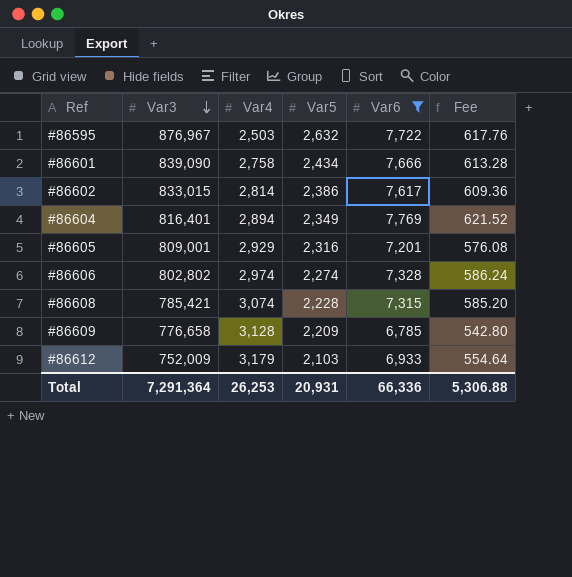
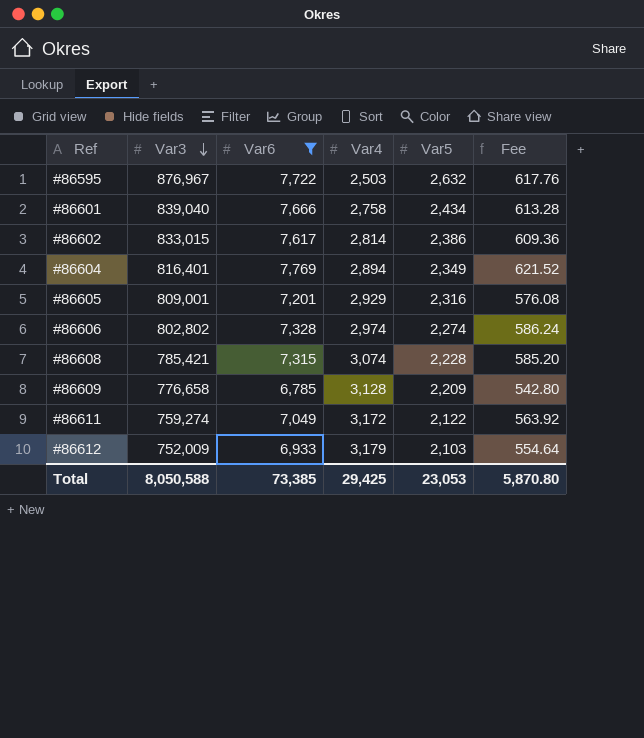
column Var6 | position: 5 -> 3
#86601 | Var3: 839,090 -> 839,040
row #86611: none -> 759,274 | 7,049 | 3,172 | 2,122 | 563.92
Total | Var3: 7,291,364 -> 8,050,588
Total | Var6: 66,336 -> 73,385
Total | Var4: 26,253 -> 29,425
Total | Var5: 20,931 -> 23,053
Total | Fee: 5,306.88 -> 5,870.80

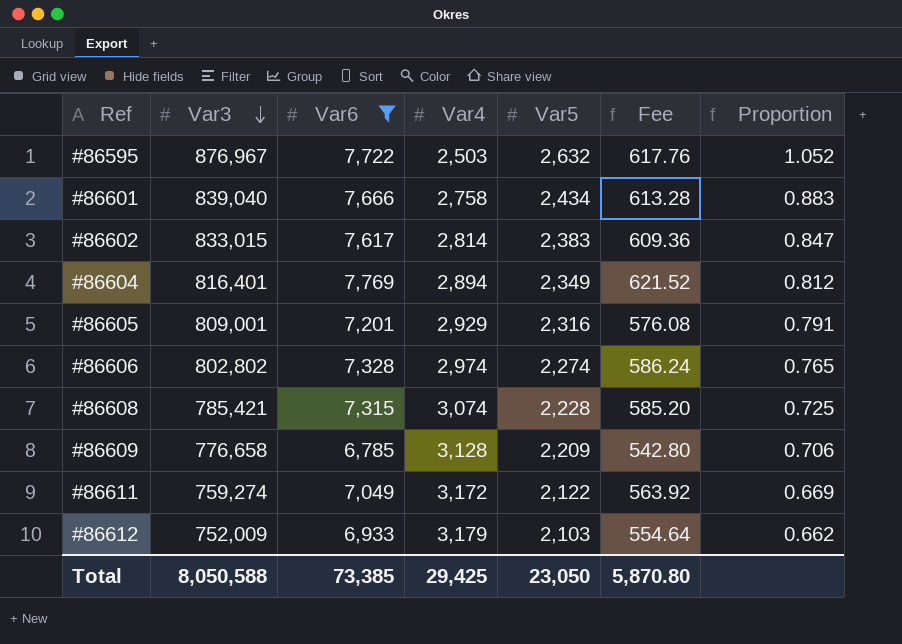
column Proportion | formula: none -> [Var5] / [Var4]
#86602 | Var5: 2,386 -> 2,383
Total | Var5: 23,053 -> 23,050

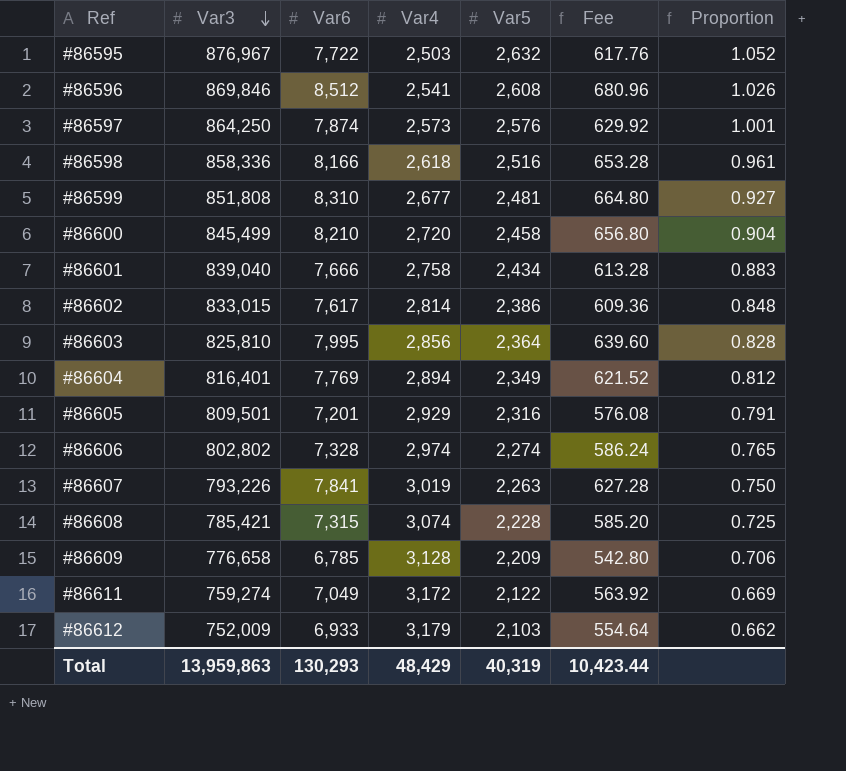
filter: Var6 <= 7,769 -> none
#86602 | Var5: 2,383 -> 2,386
#86602 | Proportion: 0.847 -> 0.848
#86605 | Var3: 809,001 -> 809,501
Total | Var3: 8,050,588 -> 13,959,863
Total | Var6: 73,385 -> 130,293
Total | Var4: 29,425 -> 48,429
Total | Var5: 23,050 -> 40,319
Total | Fee: 5,870.80 -> 10,423.44

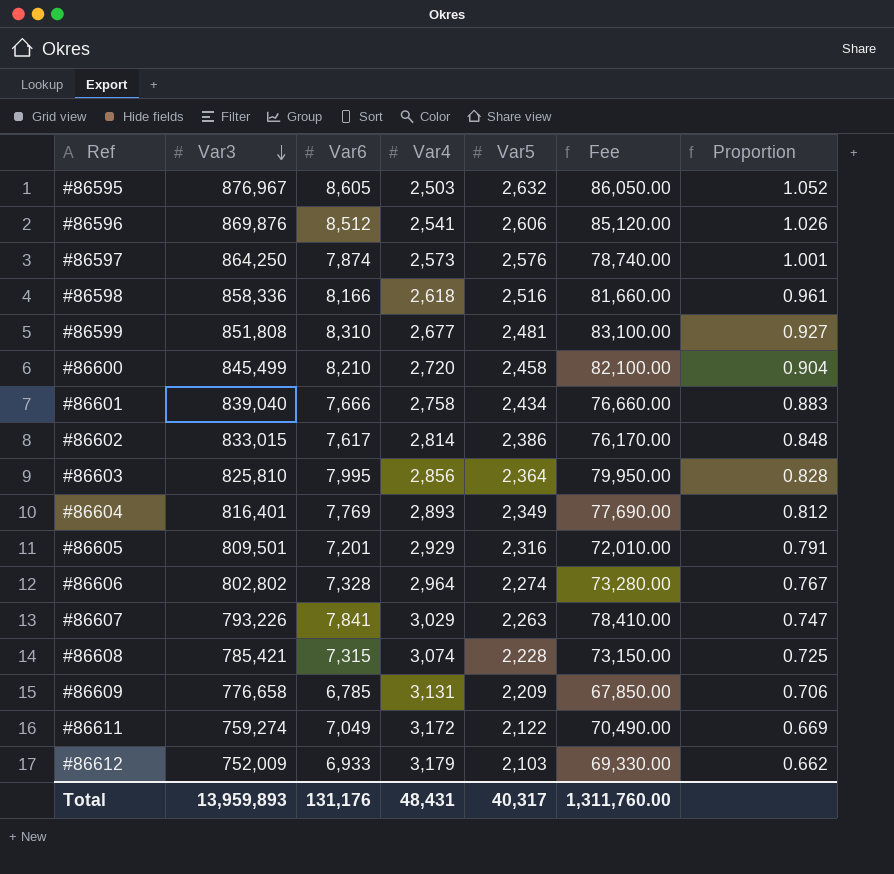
column Fee | formula: [Var6] * 0.08 -> [Var6] * 10
#86595 | Var6: 7,722 -> 8,605
#86596 | Var3: 869,846 -> 869,876
#86596 | Var5: 2,608 -> 2,606
#86604 | Var4: 2,894 -> 2,893
#86606 | Var4: 2,974 -> 2,964
#86606 | Proportion: 0.765 -> 0.767
#86607 | Var4: 3,019 -> 3,029
#86607 | Proportion: 0.750 -> 0.747
#86609 | Var4: 3,128 -> 3,131
Total | Var3: 13,959,863 -> 13,959,893
Total | Var6: 130,293 -> 131,176
Total | Var4: 48,429 -> 48,431
Total | Var5: 40,319 -> 40,317
Total | Fee: 10,423.44 -> 1,311,760.00

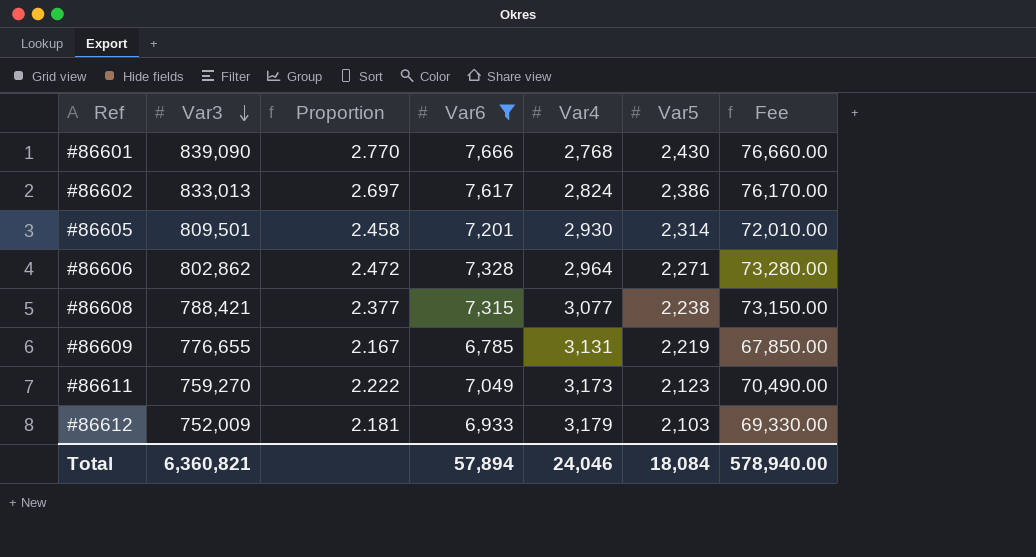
filter: none -> Var6 <= 7,666
column Proportion | formula: [Var5] / [Var4] -> [Var6] / [Var4]
column Proportion | position: 7 -> 3
#86601 | Var3: 839,040 -> 839,090
#86601 | Var4: 2,758 -> 2,768
#86601 | Var5: 2,434 -> 2,430
#86602 | Var3: 833,015 -> 833,013
#86602 | Var4: 2,814 -> 2,824
#86605 | Var4: 2,929 -> 2,930
#86605 | Var5: 2,316 -> 2,314
#86606 | Var3: 802,802 -> 802,862
#86606 | Var5: 2,274 -> 2,271
#86608 | Var3: 785,421 -> 788,421
#86608 | Var4: 3,074 -> 3,077
#86608 | Var5: 2,228 -> 2,238
#86609 | Var3: 776,658 -> 776,655
#86609 | Var5: 2,209 -> 2,219
#86611 | Var3: 759,274 -> 759,270
#86611 | Var4: 3,172 -> 3,173
#86611 | Var5: 2,122 -> 2,123
Total | Var3: 13,959,893 -> 6,360,821
Total | Var6: 131,176 -> 57,894
Total | Var4: 48,431 -> 24,046
Total | Var5: 40,317 -> 18,084
Total | Fee: 1,311,760.00 -> 578,940.00

